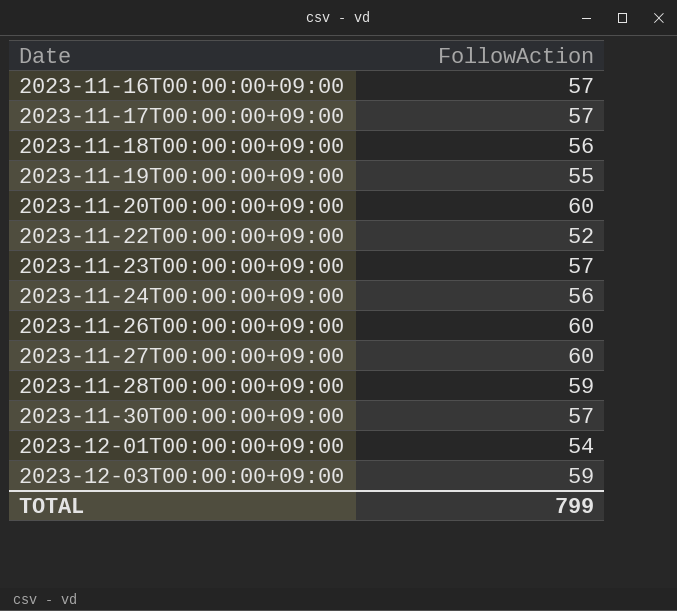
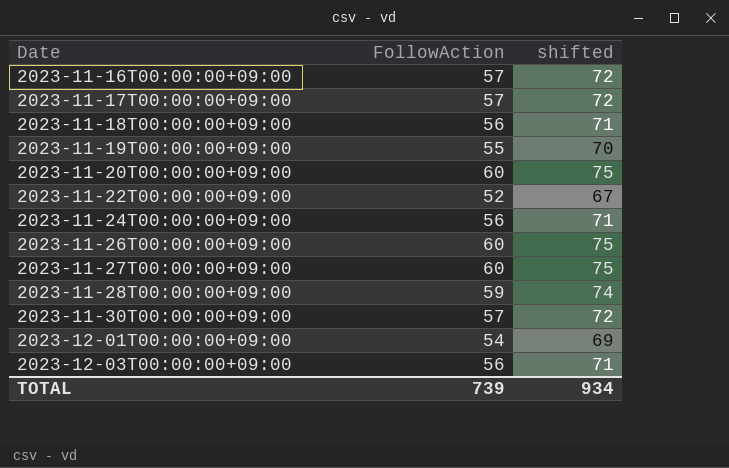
column shifted | formula: none -> [FollowAction] + 15
row 2023-11-23T00:00:00+09:00: 57 -> none
2023-12-03T00:00:00+09:00 | FollowAction: 59 -> 56
TOTAL | FollowAction: 799 -> 739

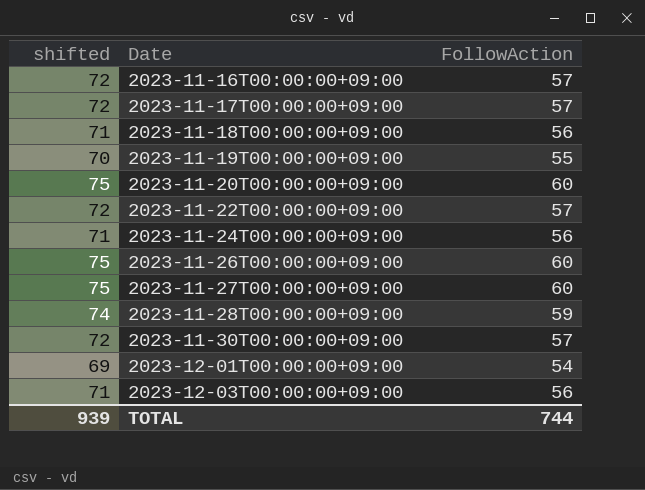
column shifted | position: 3 -> 1
2023-11-22T00:00:00+09:00 | shifted: 67 -> 72
2023-11-22T00:00:00+09:00 | FollowAction: 52 -> 57
TOTAL | shifted: 934 -> 939
TOTAL | FollowAction: 739 -> 744

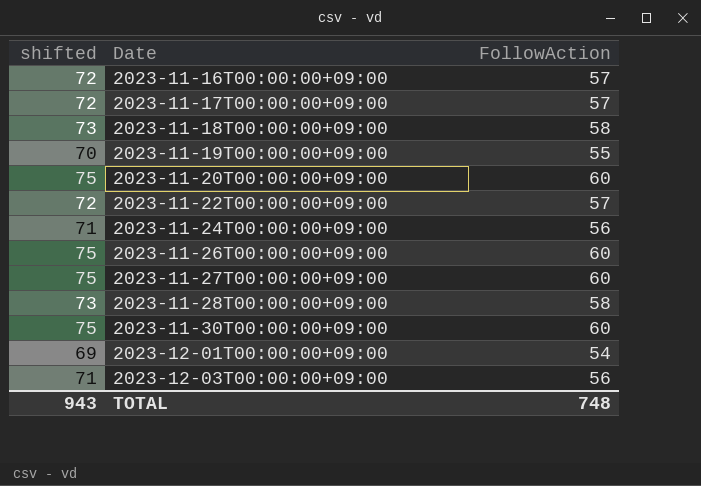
2023-11-18T00:00:00+09:00 | shifted: 71 -> 73
2023-11-18T00:00:00+09:00 | FollowAction: 56 -> 58
2023-11-28T00:00:00+09:00 | shifted: 74 -> 73
2023-11-28T00:00:00+09:00 | FollowAction: 59 -> 58
2023-11-30T00:00:00+09:00 | shifted: 72 -> 75
2023-11-30T00:00:00+09:00 | FollowAction: 57 -> 60
TOTAL | shifted: 939 -> 943
TOTAL | FollowAction: 744 -> 748

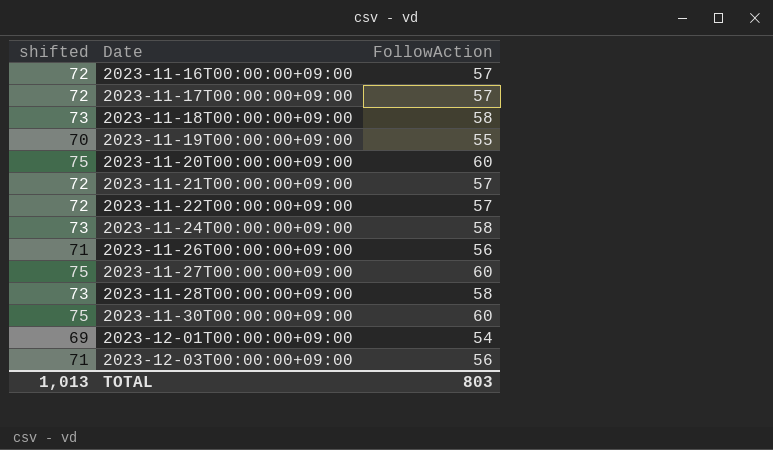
row 2023-11-21T00:00:00+09:00: none -> 72 | 57
2023-11-24T00:00:00+09:00 | shifted: 71 -> 73
2023-11-24T00:00:00+09:00 | FollowAction: 56 -> 58
2023-11-26T00:00:00+09:00 | shifted: 75 -> 71
2023-11-26T00:00:00+09:00 | FollowAction: 60 -> 56
TOTAL | shifted: 943 -> 1,013
TOTAL | FollowAction: 748 -> 803

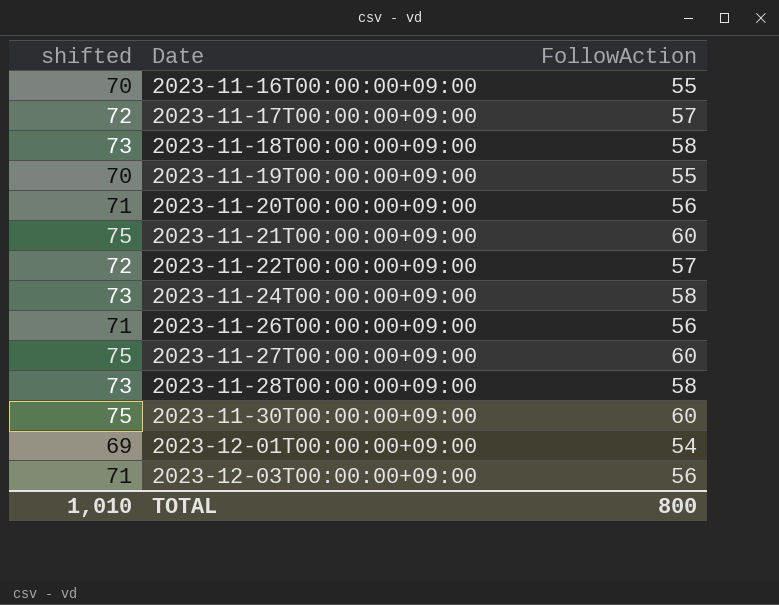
2023-11-16T00:00:00+09:00 | shifted: 72 -> 70
2023-11-16T00:00:00+09:00 | FollowAction: 57 -> 55
2023-11-20T00:00:00+09:00 | shifted: 75 -> 71
2023-11-20T00:00:00+09:00 | FollowAction: 60 -> 56
2023-11-21T00:00:00+09:00 | shifted: 72 -> 75
2023-11-21T00:00:00+09:00 | FollowAction: 57 -> 60
TOTAL | shifted: 1,013 -> 1,010
TOTAL | FollowAction: 803 -> 800

